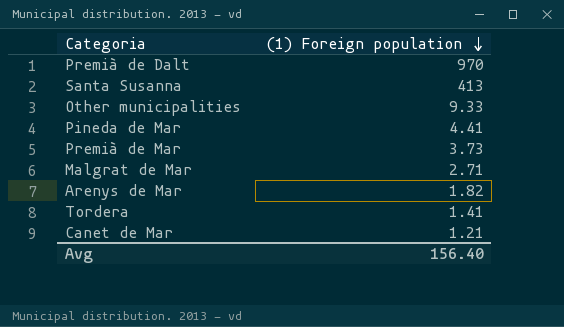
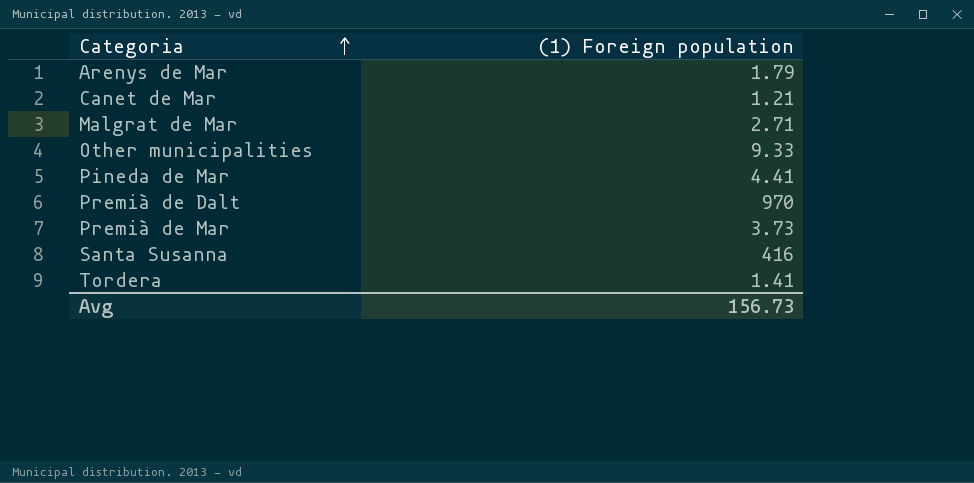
row order: (1) Foreign population descending -> Categoria ascending
Arenys de Mar | (1) Foreign population: 1.82 -> 1.79
Santa Susanna | (1) Foreign population: 413 -> 416
Avg | (1) Foreign population: 156.40 -> 156.73

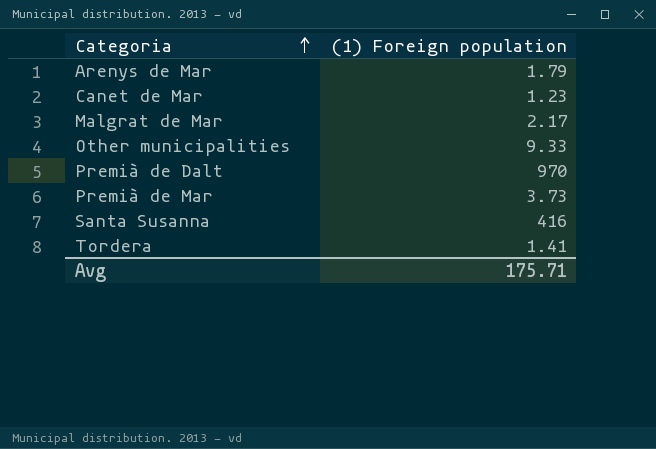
row Pineda de Mar: 4.41 -> none
Canet de Mar | (1) Foreign population: 1.21 -> 1.23
Malgrat de Mar | (1) Foreign population: 2.71 -> 2.17
Avg | (1) Foreign population: 156.73 -> 175.71

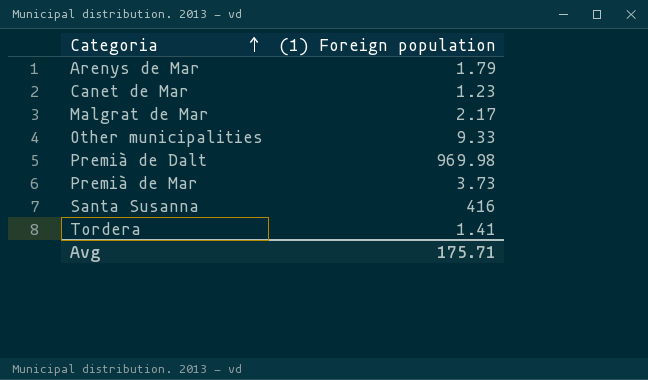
Premià de Dalt | (1) Foreign population: 970 -> 969.98

